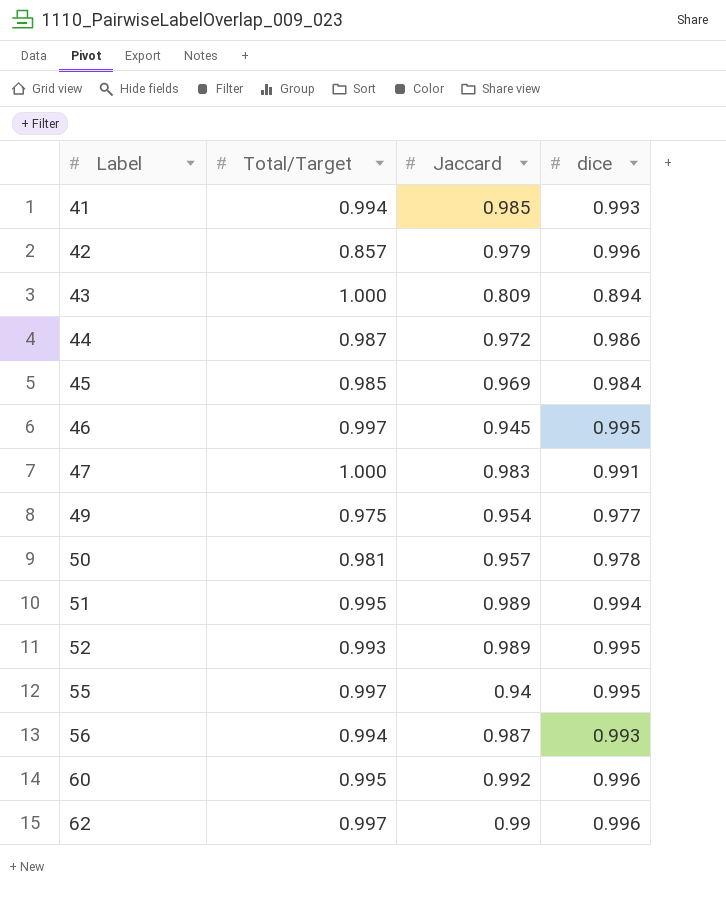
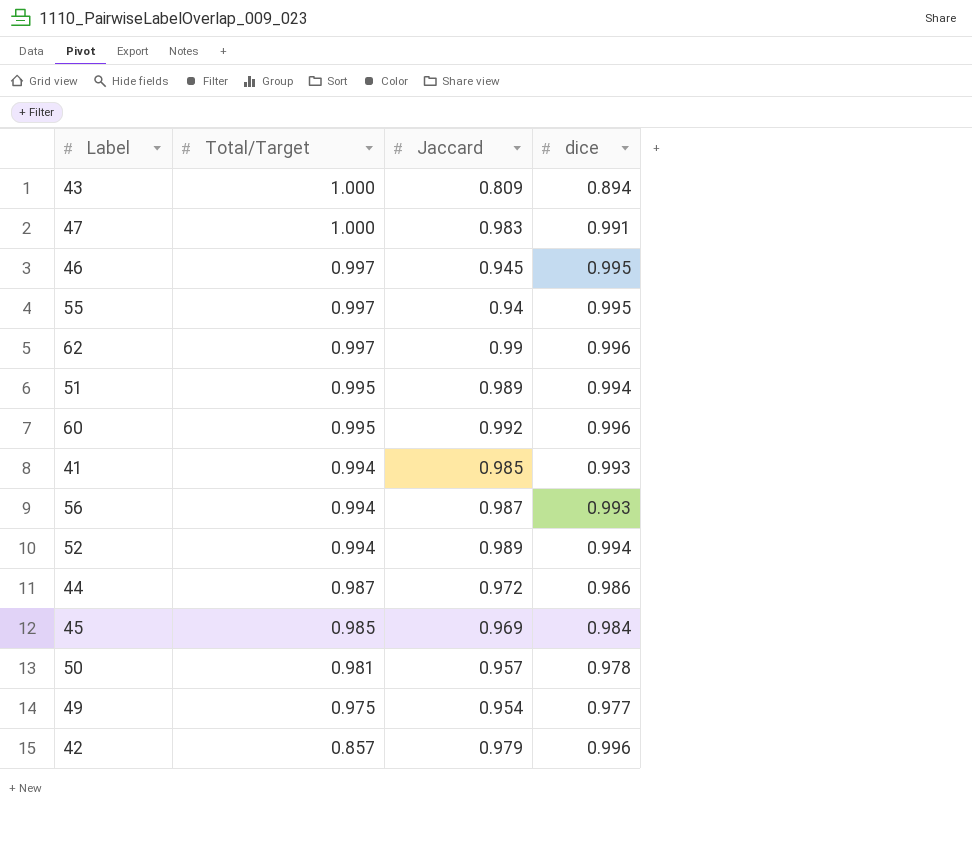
row order: Label ascending -> Total/Target descending
52 | Total/Target: 0.993 -> 0.994
52 | dice: 0.995 -> 0.994

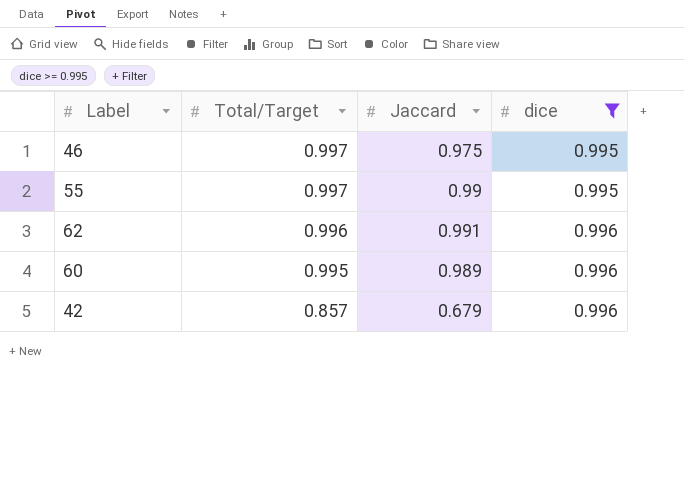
filter: none -> dice >= 0.995
46 | Jaccard: 0.945 -> 0.975
55 | Jaccard: 0.94 -> 0.99
62 | Total/Target: 0.997 -> 0.996
62 | Jaccard: 0.99 -> 0.991
60 | Jaccard: 0.992 -> 0.989
42 | Jaccard: 0.979 -> 0.679

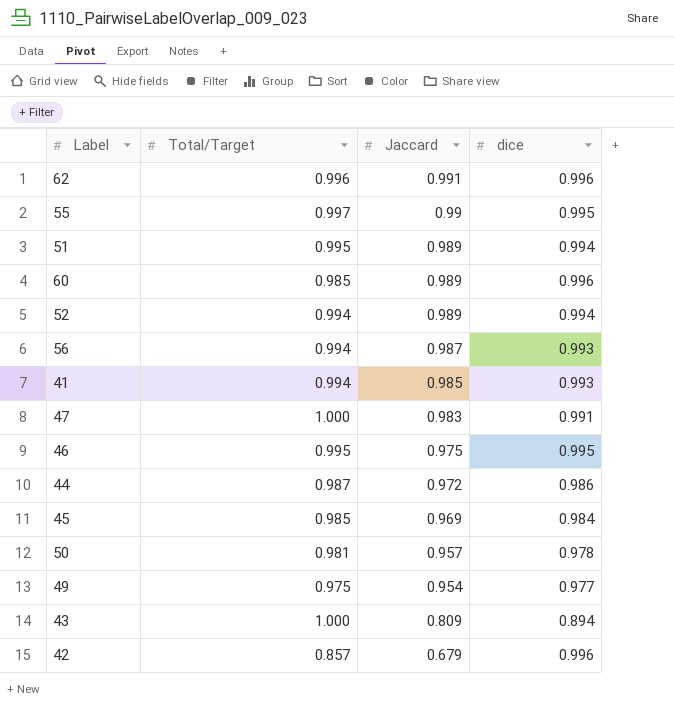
filter: dice >= 0.995 -> none
row order: Total/Target descending -> Jaccard descending
60 | Total/Target: 0.995 -> 0.985
46 | Total/Target: 0.997 -> 0.995

